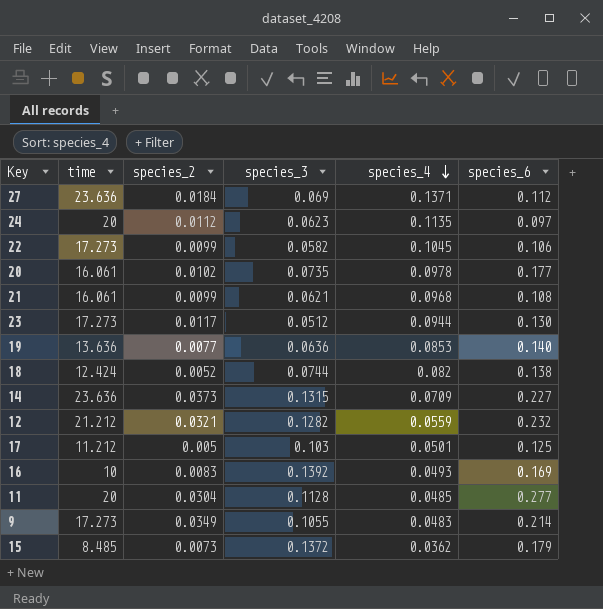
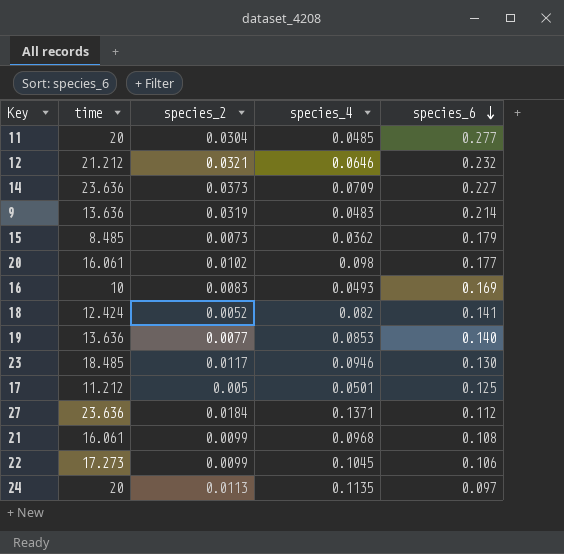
row order: species_4 descending -> species_6 descending
column species_3 | position: 4 -> none
12 | species_4: 0.0559 -> 0.0646
9 | time: 17.273 -> 13.636
9 | species_2: 0.0349 -> 0.0319
20 | species_4: 0.0978 -> 0.098
18 | species_6: 0.138 -> 0.141
23 | time: 17.273 -> 18.485
23 | species_4: 0.0944 -> 0.0946
24 | species_2: 0.0112 -> 0.0113

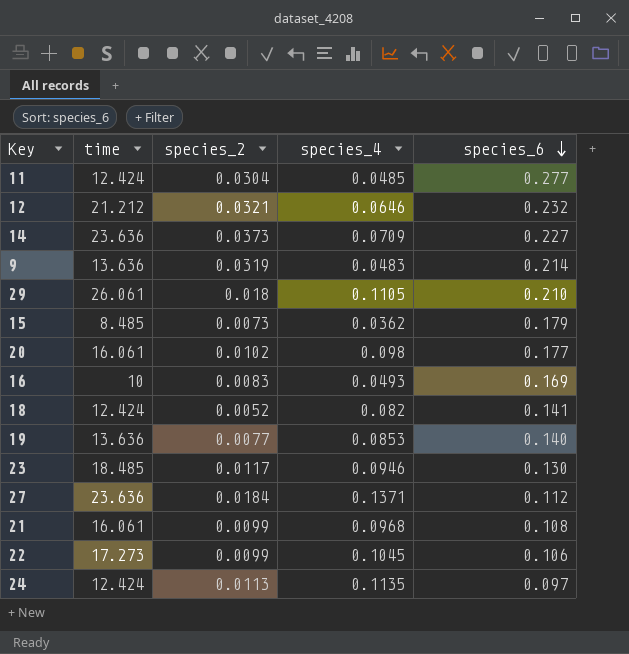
row 17: 11.212 | 0.005 | 0.0501 | 0.125 -> none
11 | time: 20 -> 12.424
row 29: none -> 26.061 | 0.018 | 0.1105 | 0.210
24 | time: 20 -> 12.424

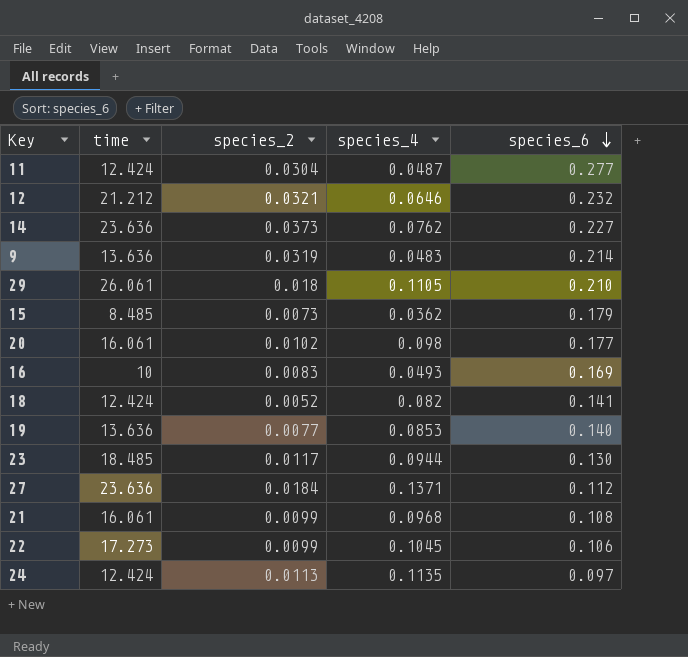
11 | species_4: 0.0485 -> 0.0487
14 | species_4: 0.0709 -> 0.0762
23 | species_4: 0.0946 -> 0.0944

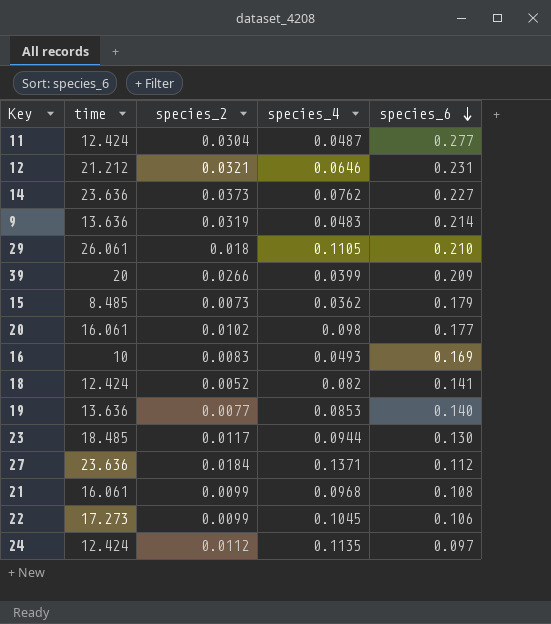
12 | species_6: 0.232 -> 0.231
row 39: none -> 20 | 0.0266 | 0.0399 | 0.209
24 | species_2: 0.0113 -> 0.0112

